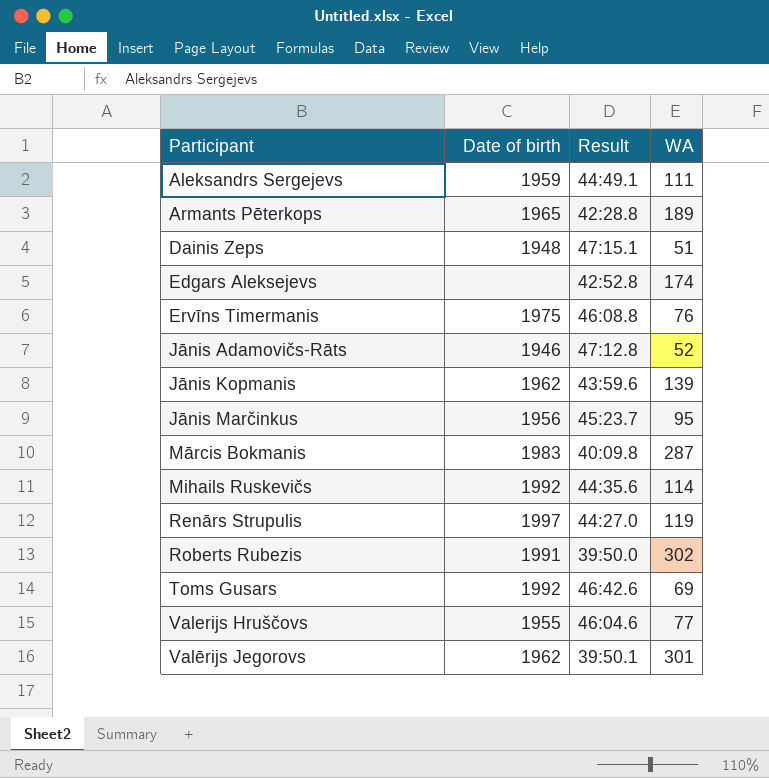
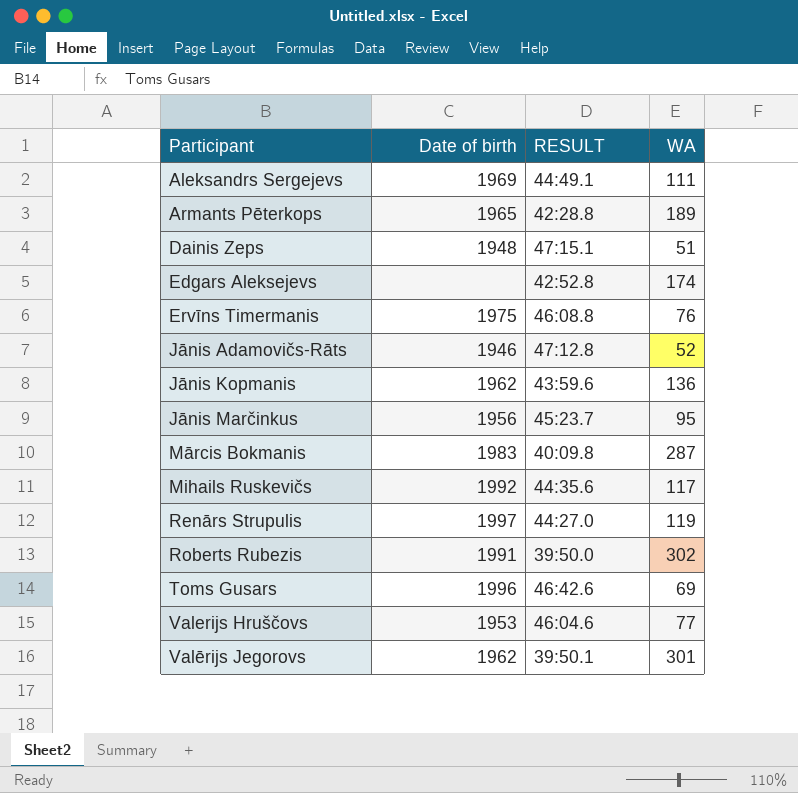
column name: Result -> RESULT
Aleksandrs Sergejevs | Date of birth: 1959 -> 1969
Jānis Kopmanis | WA: 139 -> 136
Mihails Ruskevičs | WA: 114 -> 117
Toms Gusars | Date of birth: 1992 -> 1996
Valerijs Hruščovs | Date of birth: 1955 -> 1953

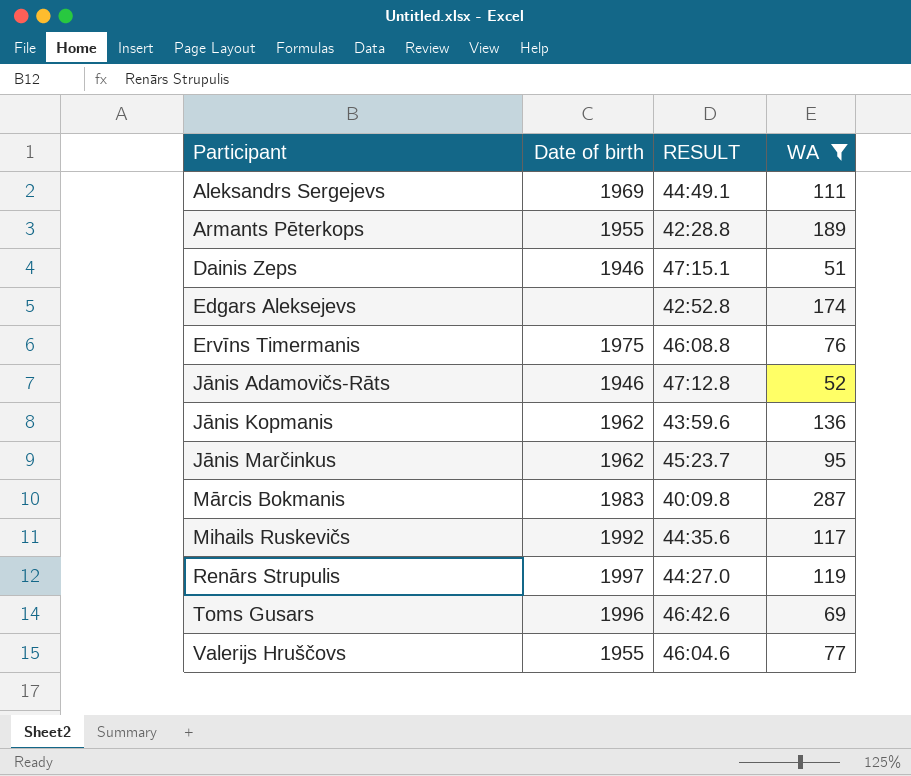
filter: none -> WA <= 287
Armants Pēterkops | Date of birth: 1965 -> 1955
Dainis Zeps | Date of birth: 1948 -> 1946
Jānis Marčinkus | Date of birth: 1956 -> 1962
Valerijs Hruščovs | Date of birth: 1953 -> 1955

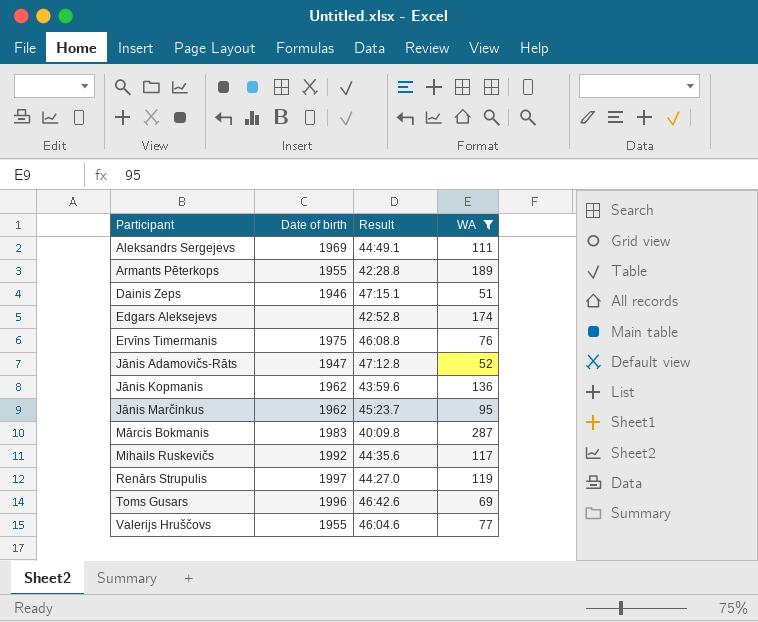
column name: RESULT -> Result
Jānis Adamovičs-Rāts | Date of birth: 1946 -> 1947

